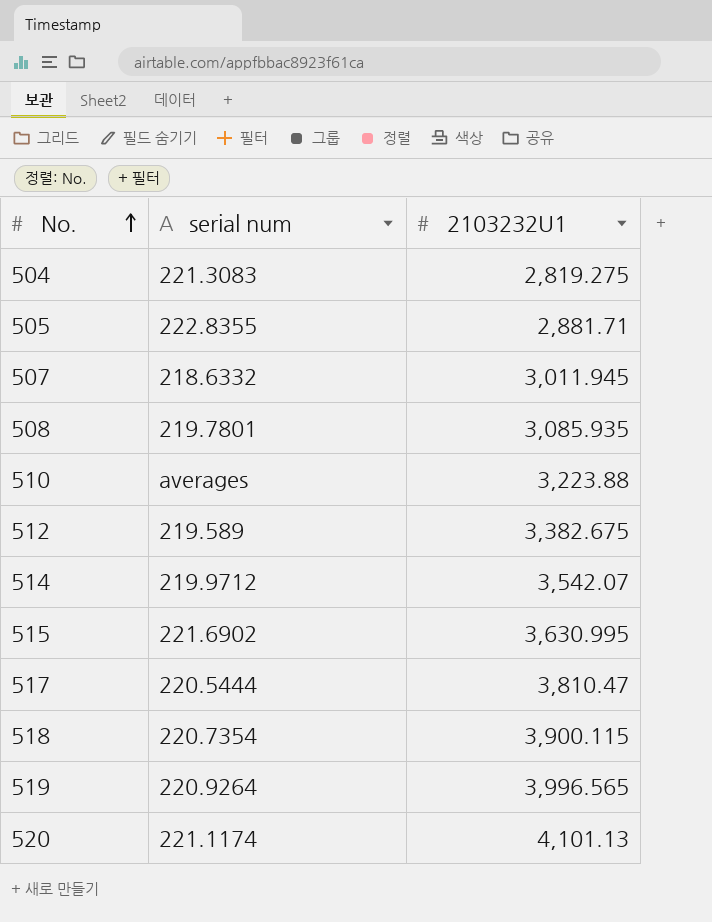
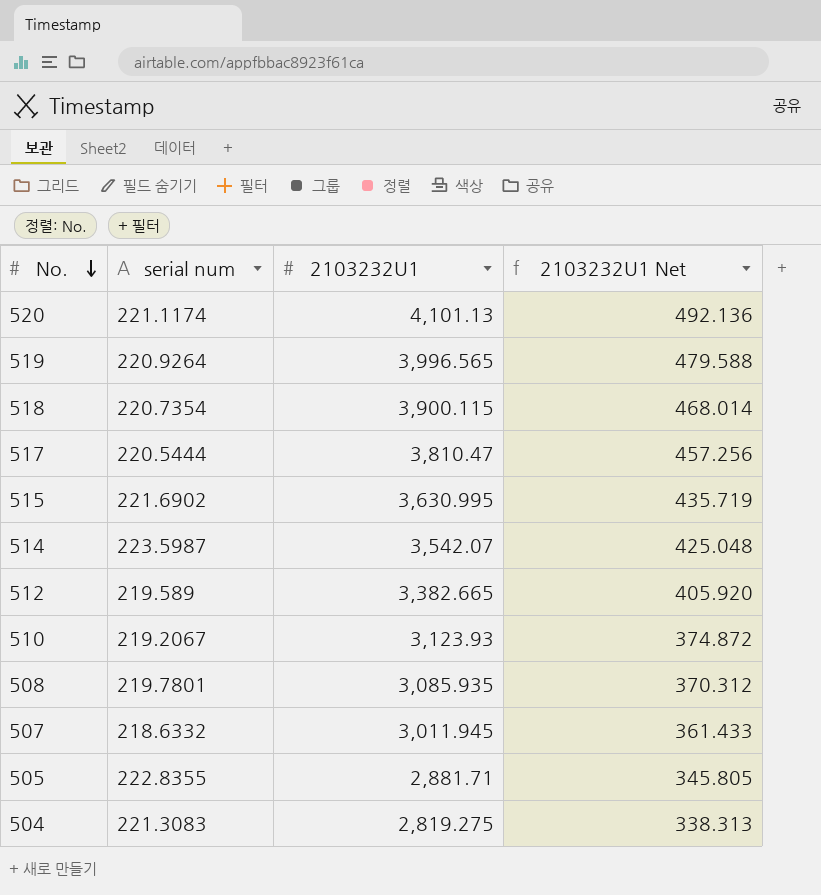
row order: No. ascending -> No. descending
column 2103232U1 Net | formula: none -> [2103232U1] * 0.12
514 | serial num: 219.9712 -> 223.5987
512 | 2103232U1: 3,382.675 -> 3,382.665
510 | serial num: averages -> 219.2067
510 | 2103232U1: 3,223.88 -> 3,123.93

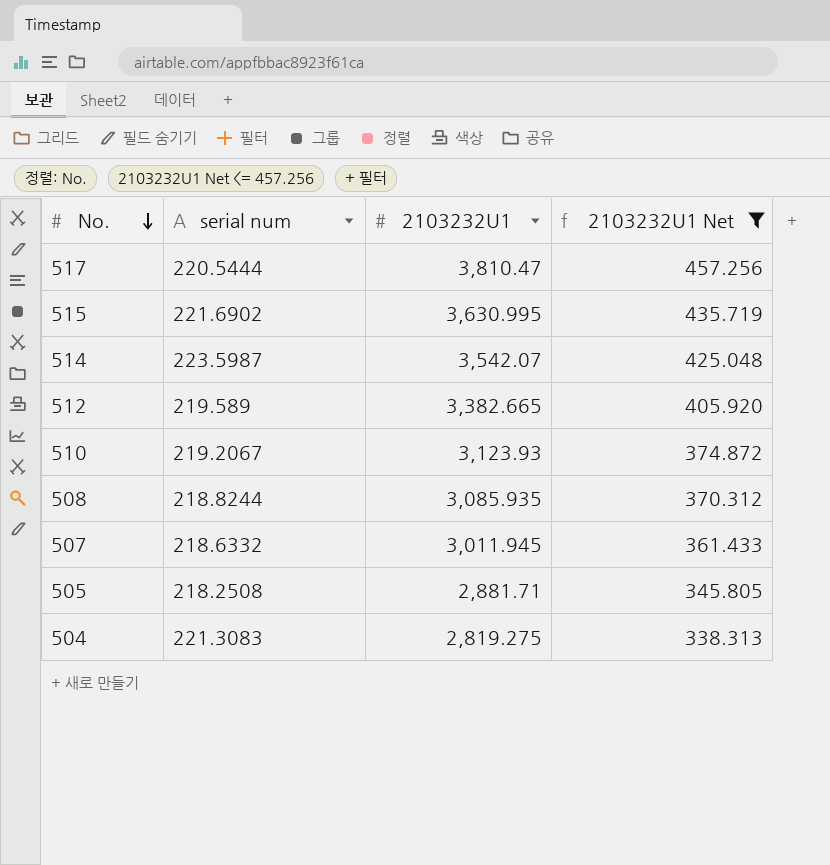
filter: none -> 2103232U1 Net <= 457.256
508 | serial num: 219.7801 -> 218.8244
505 | serial num: 222.8355 -> 218.2508

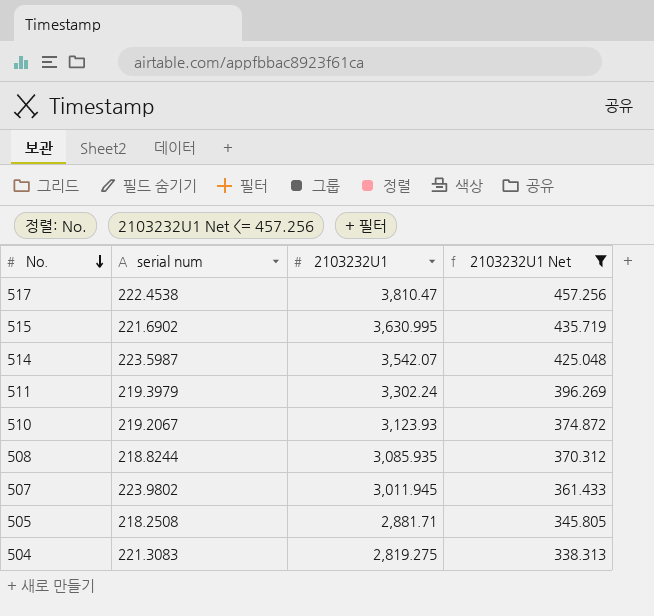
row 512: 219.589 | 3,382.665 | 405.920 -> none
517 | serial num: 220.5444 -> 222.4538
row 511: none -> 219.3979 | 3,302.24 | 396.269
507 | serial num: 218.6332 -> 223.9802

